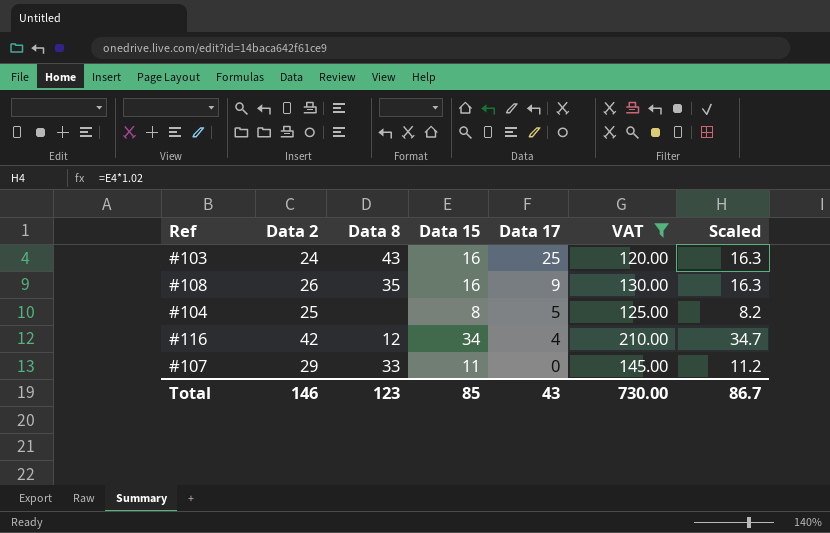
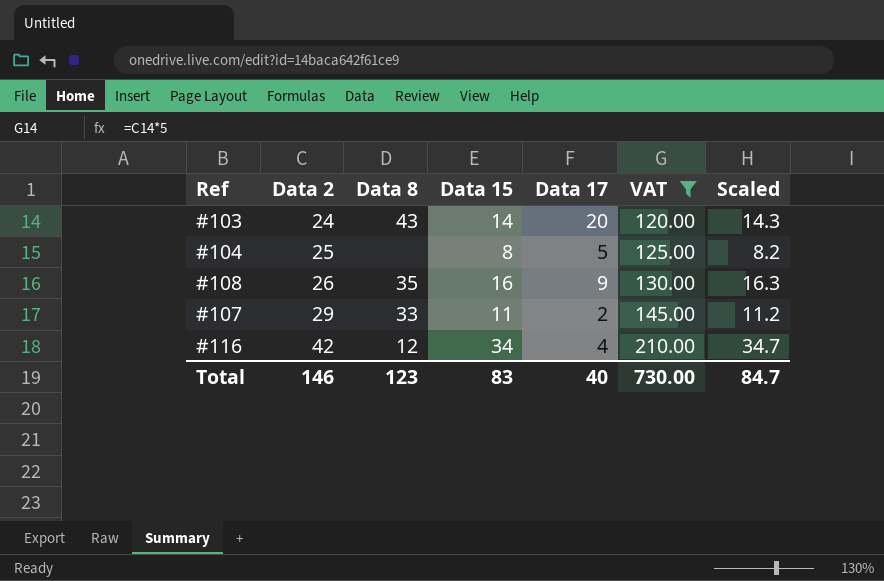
row order: Data 17 descending -> Data 2 ascending
#103 | Data 15: 16 -> 14
#103 | Data 17: 25 -> 20
#103 | Scaled: 16.3 -> 14.3
#107 | Data 17: 0 -> 2
Total | Data 15: 85 -> 83
Total | Data 17: 43 -> 40
Total | Scaled: 86.7 -> 84.7

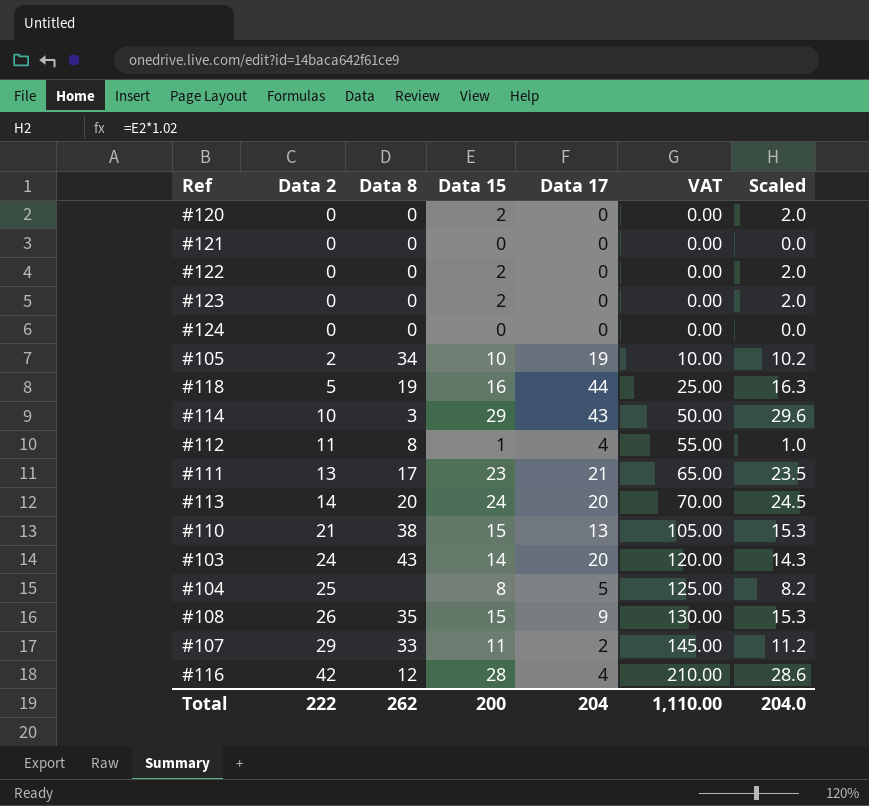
filter: VAT >= 120.00 -> none
#108 | Data 15: 16 -> 15
#108 | Scaled: 16.3 -> 15.3
#116 | Data 15: 34 -> 28
#116 | Scaled: 34.7 -> 28.6
Total | Data 2: 146 -> 222
Total | Data 8: 123 -> 262
Total | Data 15: 83 -> 200
Total | Data 17: 40 -> 204
Total | VAT: 730.00 -> 1,110.00
Total | Scaled: 84.7 -> 204.0

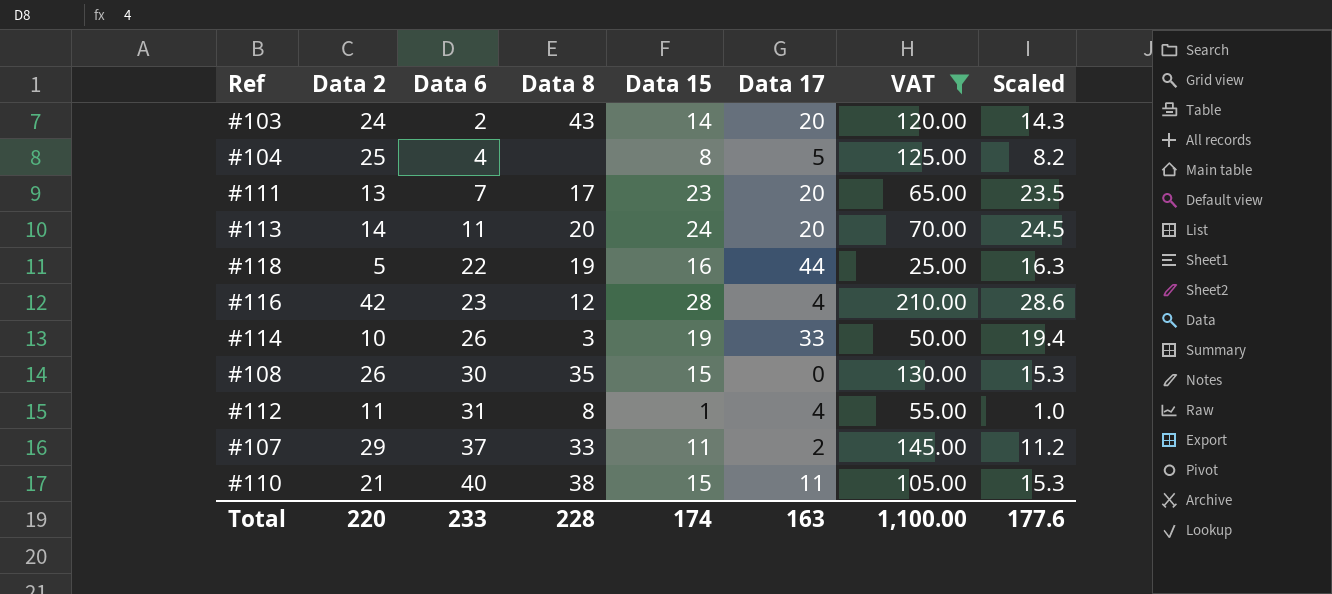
filter: none -> VAT >= 25.00
row order: Data 2 ascending -> Data 6 ascending
column Data 6 | position: none -> 3
#111 | Data 17: 21 -> 20
#114 | Data 15: 29 -> 19
#114 | Data 17: 43 -> 33
#114 | Scaled: 29.6 -> 19.4
#108 | Data 17: 9 -> 0
#110 | Data 17: 13 -> 11
Total | Data 2: 222 -> 220
Total | Data 8: 262 -> 228
Total | Data 15: 200 -> 174
Total | Data 17: 204 -> 163
Total | VAT: 1,110.00 -> 1,100.00
Total | Scaled: 204.0 -> 177.6

